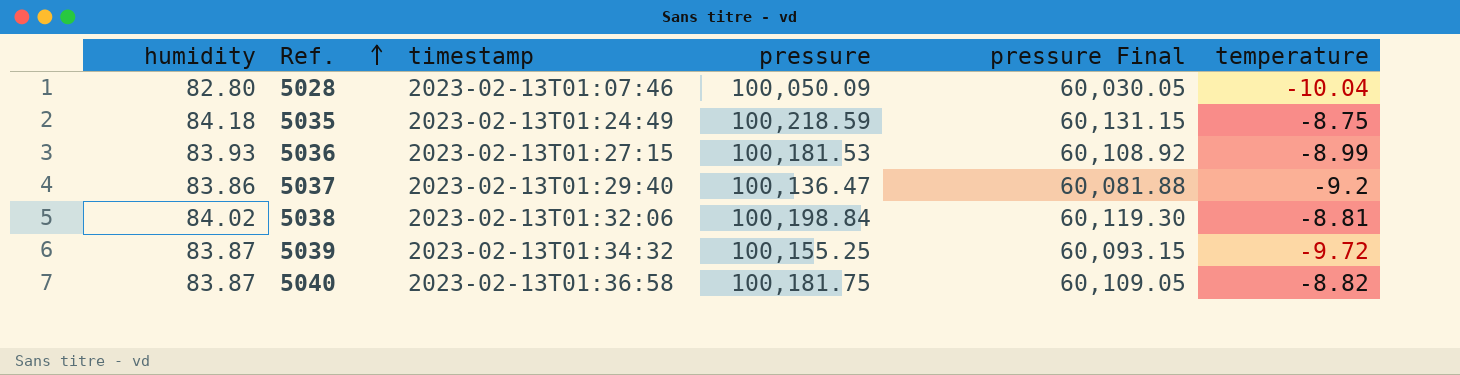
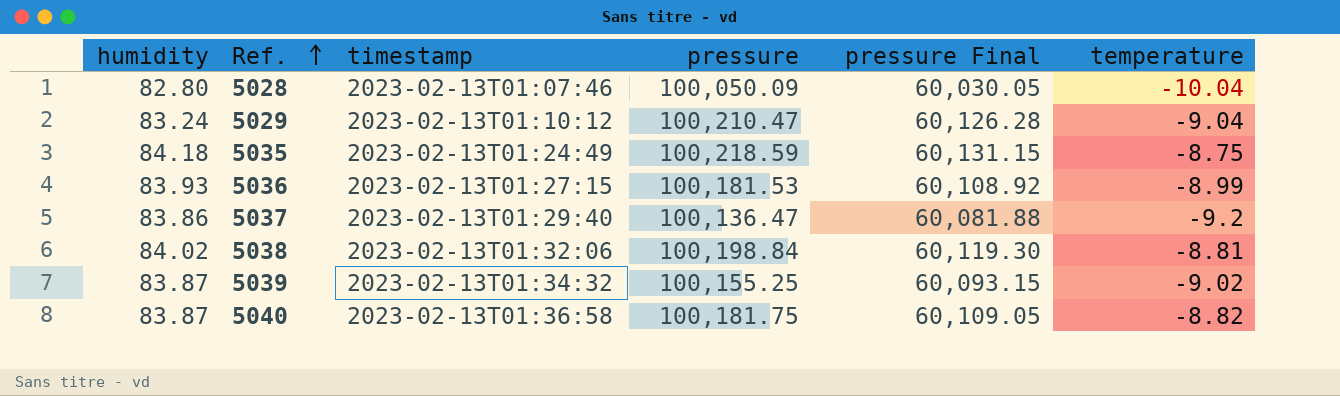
row 5029: none -> 83.24 | 2023-02-13T01:10:12 | 100,210.47 | 60,126.28 | -9.04
5039 | temperature: -9.72 -> -9.02

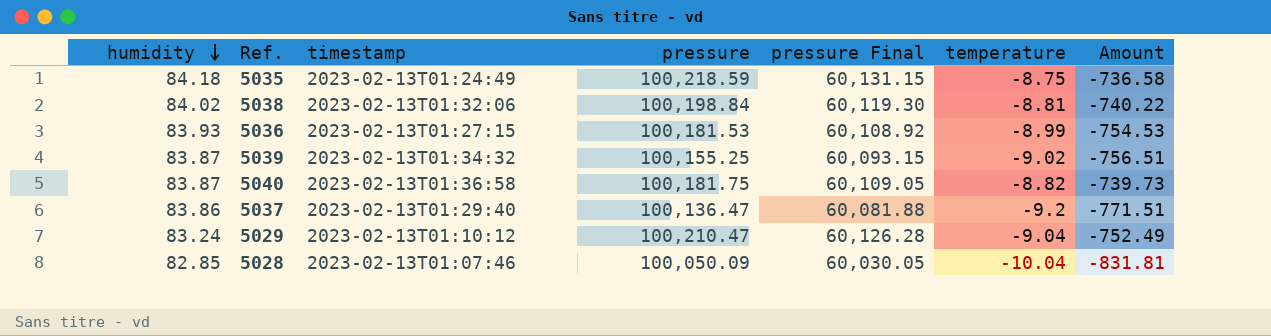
row order: Ref. ascending -> humidity descending
column Amount | formula: none -> [humidity] * [temperature]
5028 | humidity: 82.80 -> 82.85

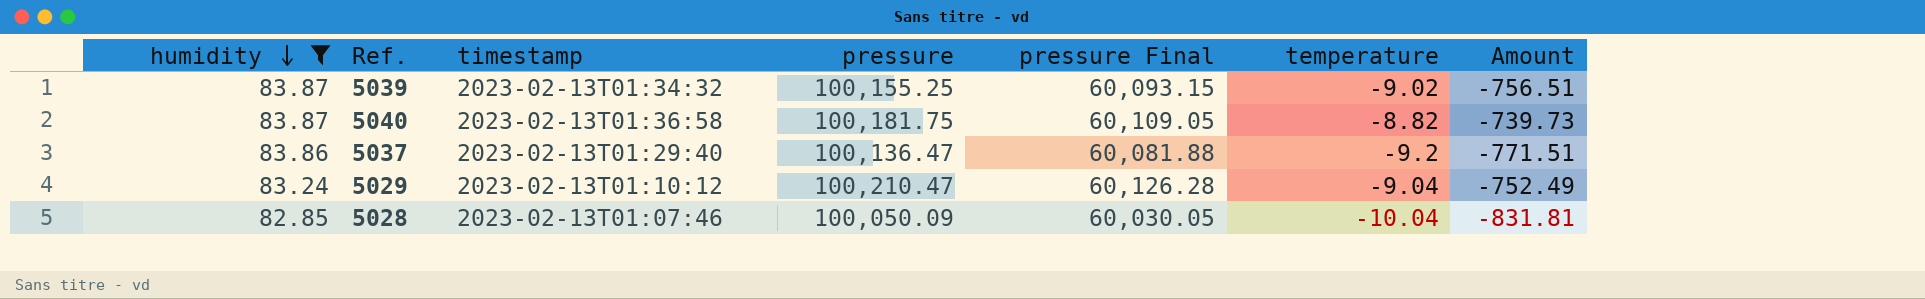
filter: none -> humidity <= 83.87

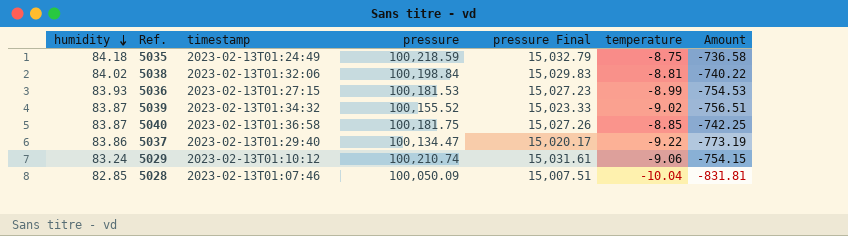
filter: humidity <= 83.87 -> none
column pressure Final | formula: [pressure] * 0.6 -> [pressure] * 0.15
5039 | pressure: 100,155.25 -> 100,155.52
5040 | temperature: -8.82 -> -8.85
5040 | Amount: -739.73 -> -742.25
5037 | pressure: 100,136.47 -> 100,134.47
5037 | temperature: -9.2 -> -9.22
5037 | Amount: -771.51 -> -773.19
5029 | pressure: 100,210.47 -> 100,210.74
5029 | temperature: -9.04 -> -9.06
5029 | Amount: -752.49 -> -754.15

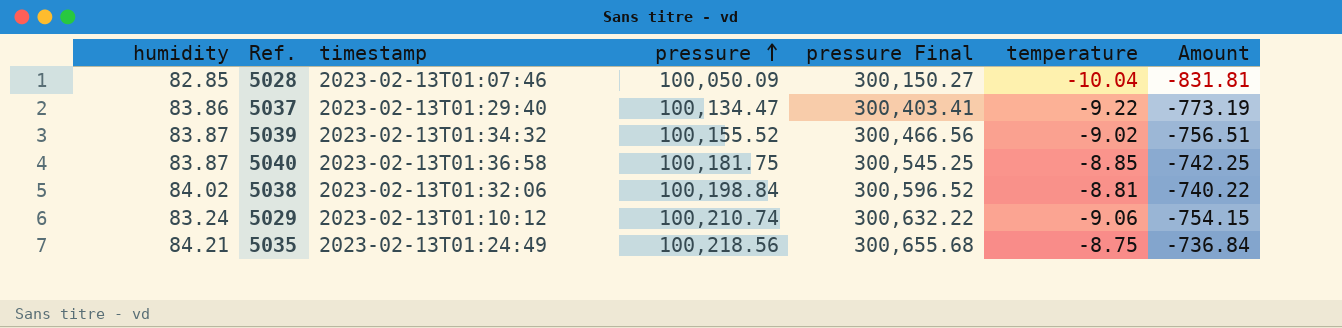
row order: humidity descending -> pressure ascending
column pressure Final | formula: [pressure] * 0.15 -> [pressure] * 3
row 5036: 83.93 | 2023-02-13T01:27:15 | 100,181.53 | 15,027.23 | -8.99 | -754.53 -> none
5035 | humidity: 84.18 -> 84.21
5035 | pressure: 100,218.59 -> 100,218.56
5035 | Amount: -736.58 -> -736.84

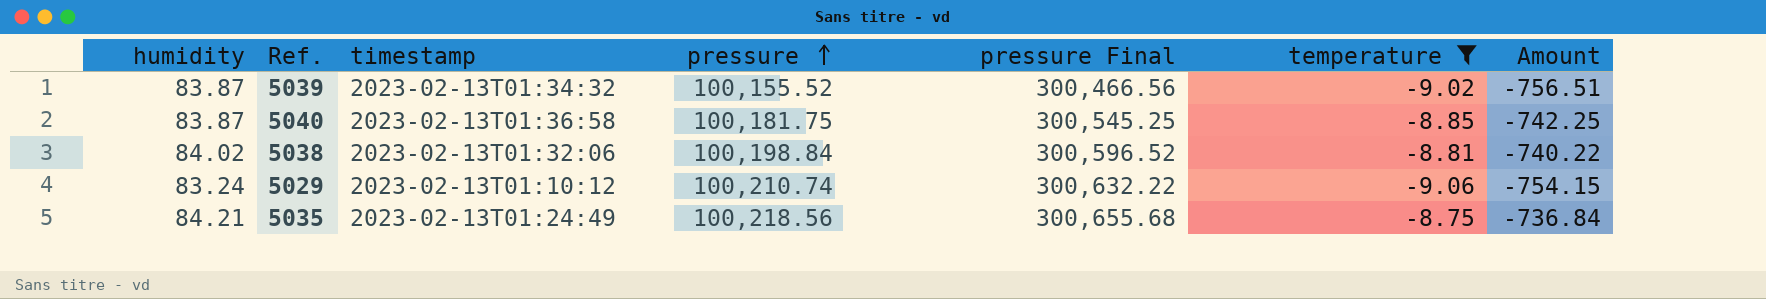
filter: none -> temperature >= -9.06

